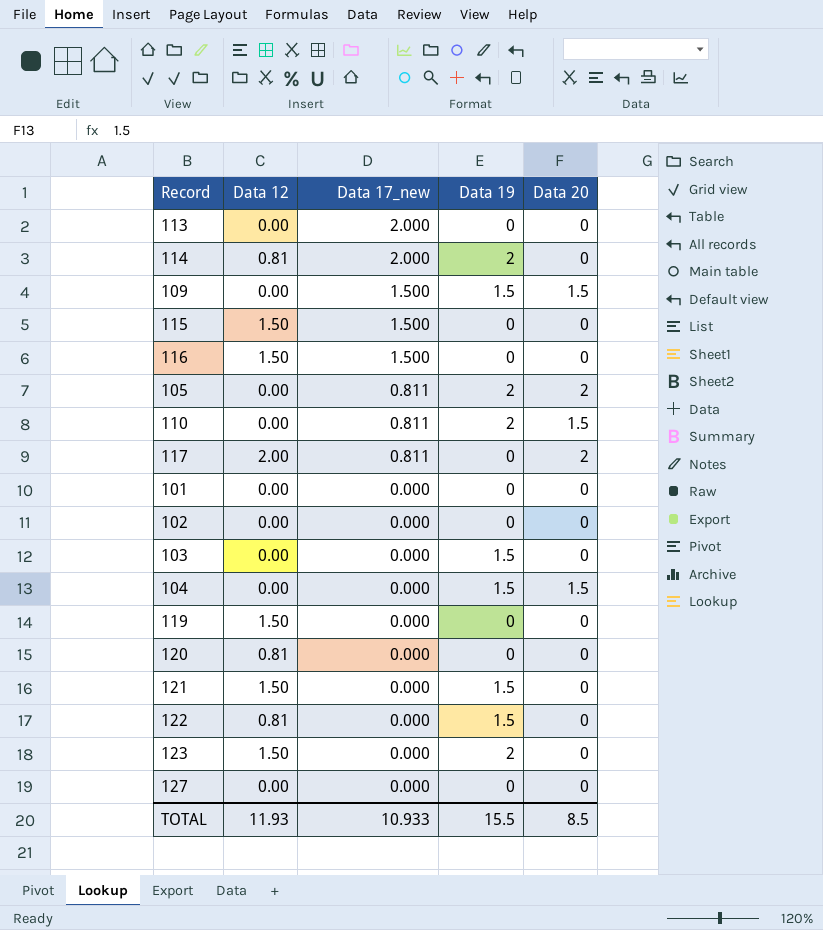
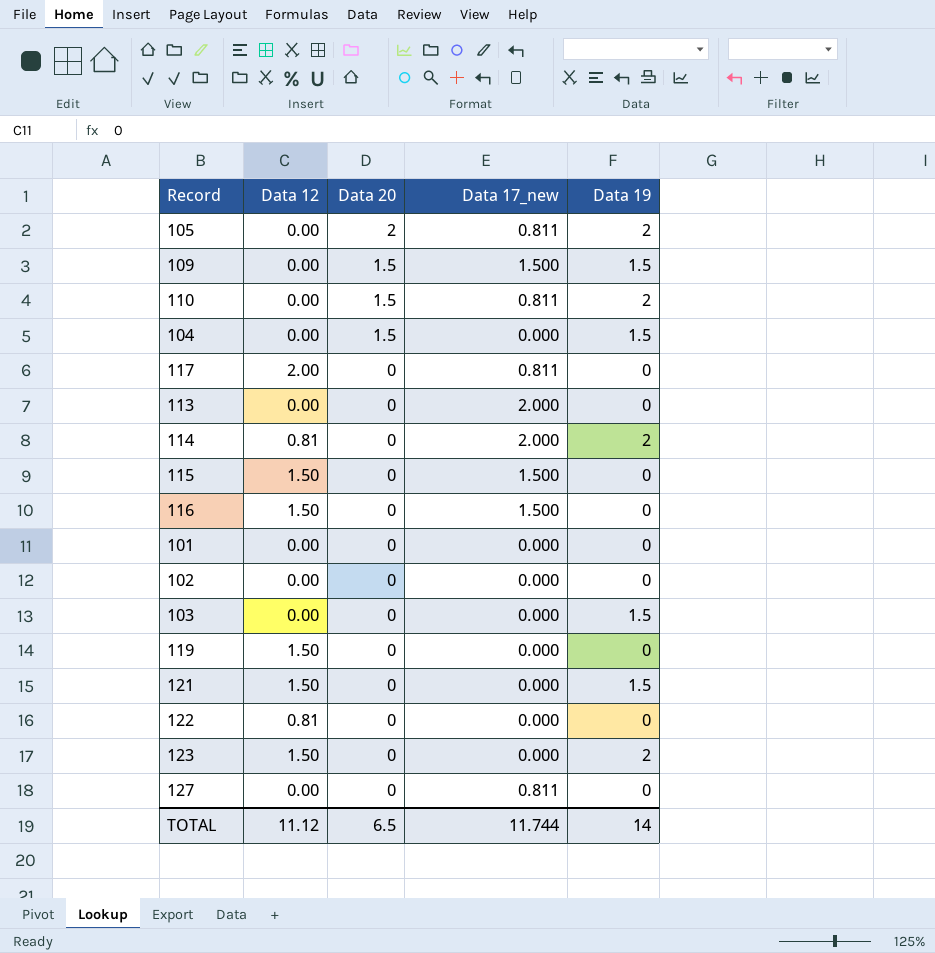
row order: Data 17_new descending -> Data 20 descending
column Data 20 | position: 5 -> 3
row 120: 0.81 | 0.000 | 0 | 0 -> none
117 | Data 20: 2 -> 0
122 | Data 19: 1.5 -> 0
127 | Data 17_new: 0.000 -> 0.811
TOTAL | Data 12: 11.93 -> 11.12
TOTAL | Data 20: 8.5 -> 6.5
TOTAL | Data 17_new: 10.933 -> 11.744
TOTAL | Data 19: 15.5 -> 14

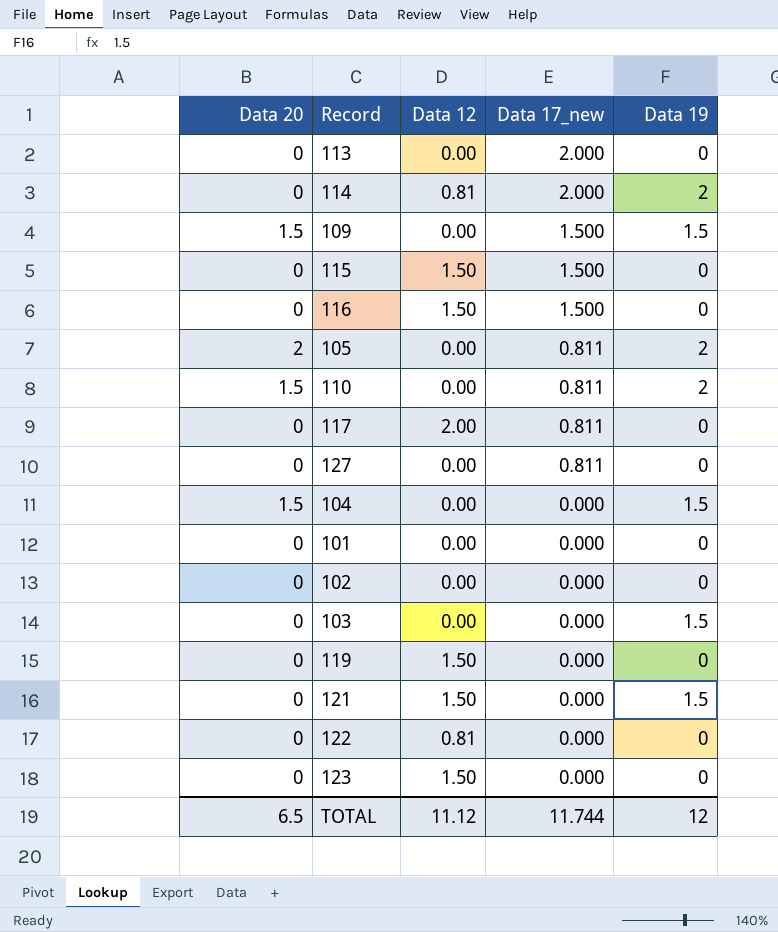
row order: Data 20 descending -> Data 17_new descending
column Data 20 | position: 3 -> 1
123 | Data 19: 2 -> 0
TOTAL | Data 19: 14 -> 12

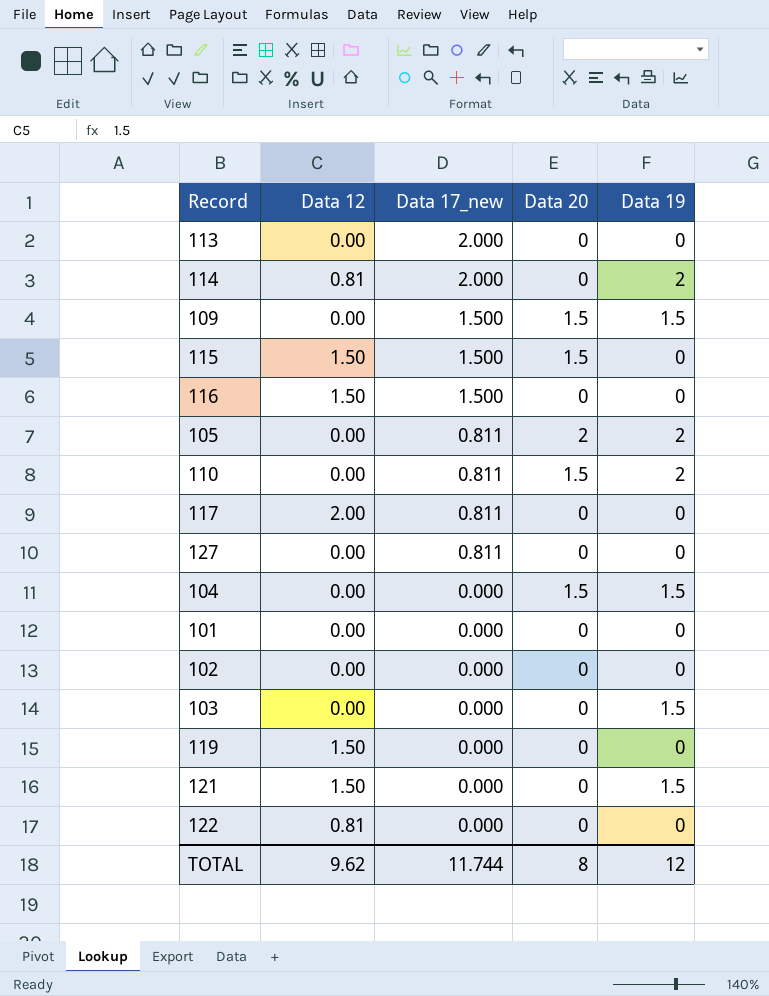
column Data 20 | position: 1 -> 4
row 123: 0 | 1.50 | 0.000 | 0 -> none
115 | Data 20: 0 -> 1.5
TOTAL | Data 12: 11.12 -> 9.62
TOTAL | Data 20: 6.5 -> 8

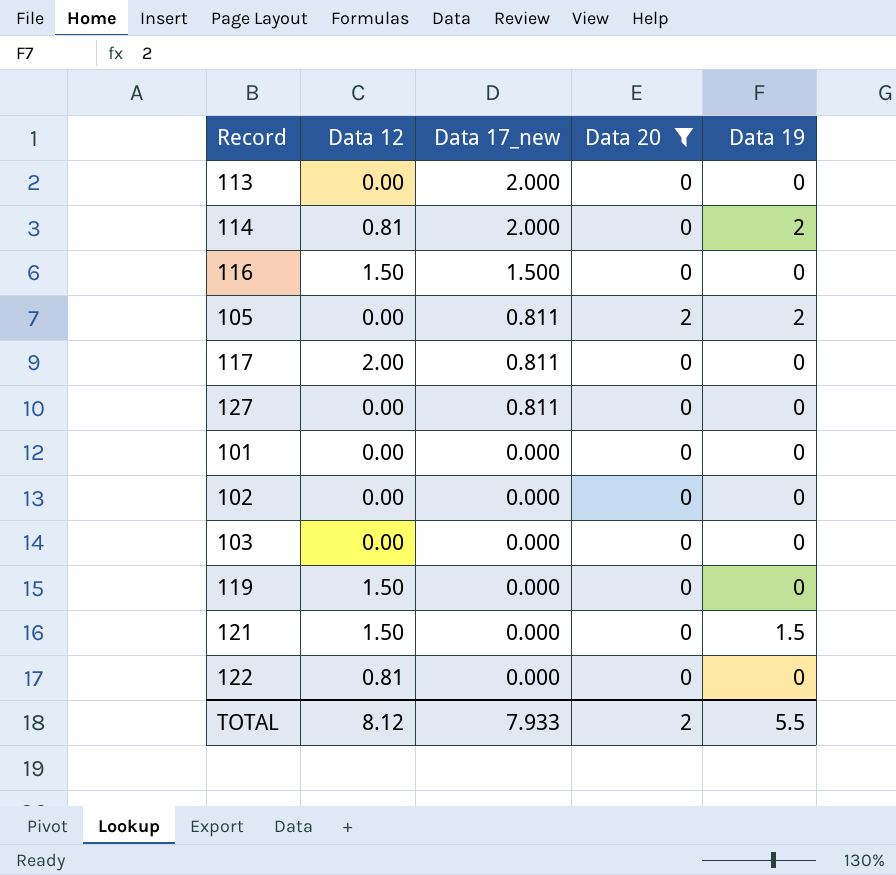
filter: none -> Data 20 != 1.5
103 | Data 19: 1.5 -> 0
TOTAL | Data 12: 9.62 -> 8.12
TOTAL | Data 17_new: 11.744 -> 7.933
TOTAL | Data 20: 8 -> 2
TOTAL | Data 19: 12 -> 5.5

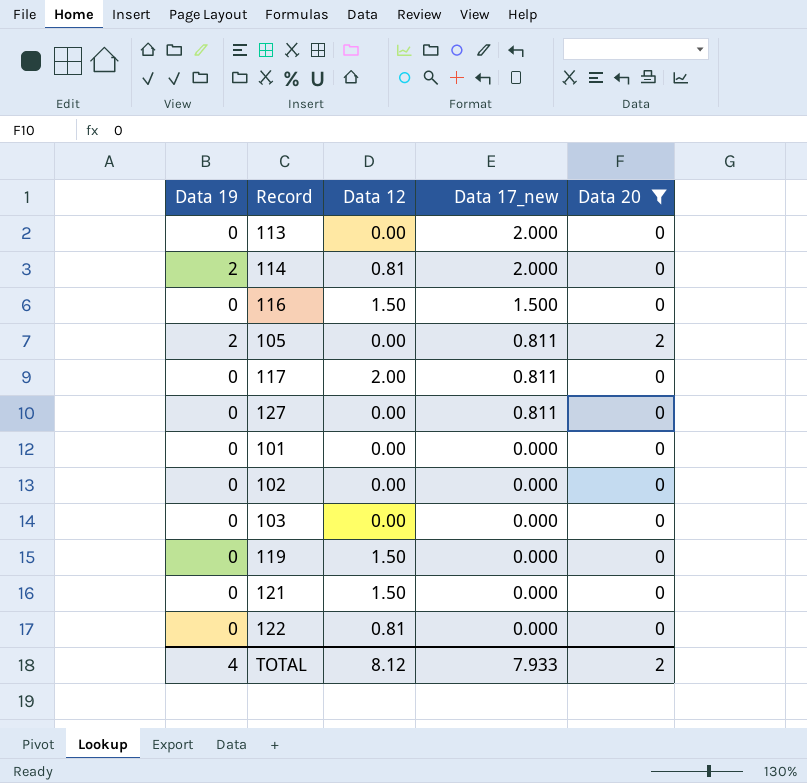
column Data 19 | position: 5 -> 1
121 | Data 19: 1.5 -> 0
TOTAL | Data 19: 5.5 -> 4

